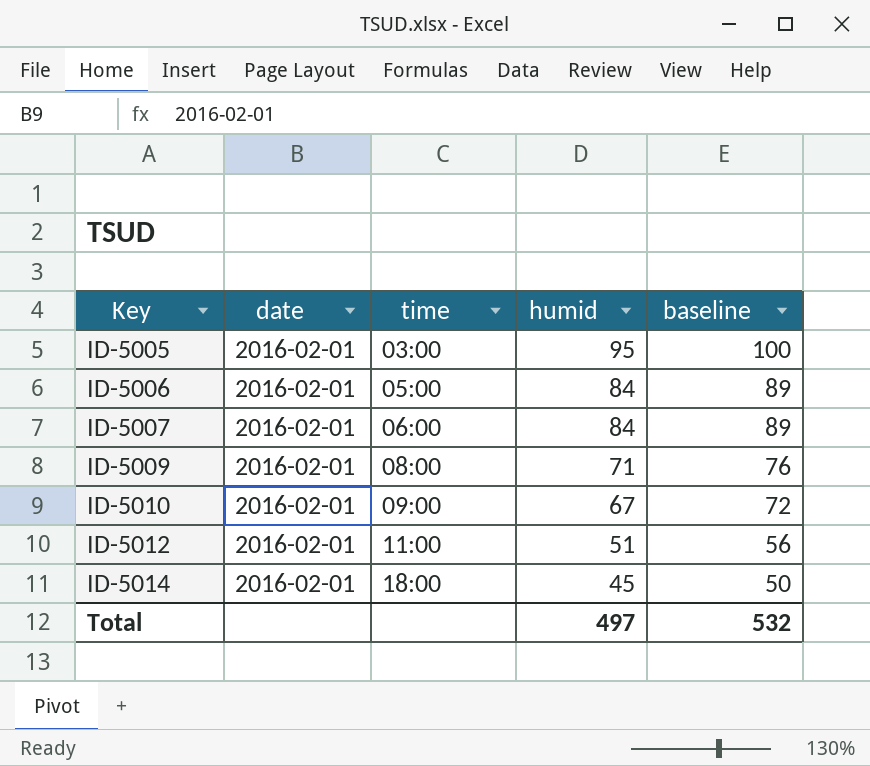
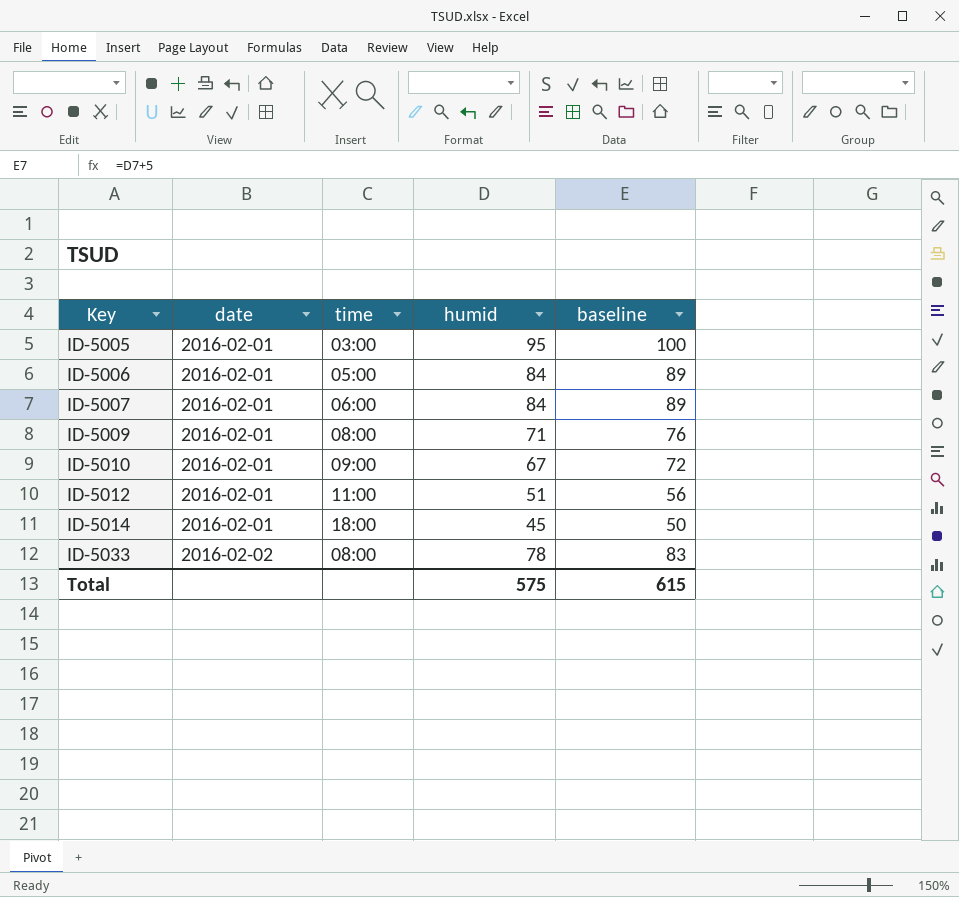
row ID-5033: none -> 2016-02-02 | 08:00 | 78 | 83
Total | humid: 497 -> 575
Total | baseline: 532 -> 615

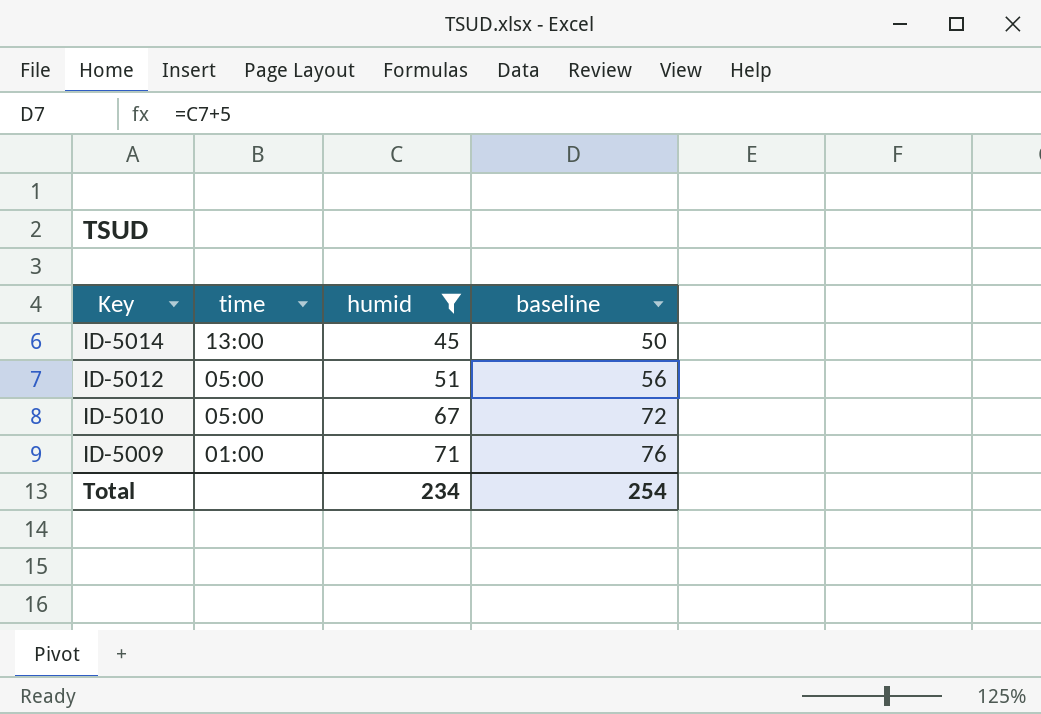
filter: none -> humid <= 71
row order: Key ascending -> Key descending
column date | position: 2 -> none
ID-5014 | time: 18:00 -> 13:00
ID-5012 | time: 11:00 -> 05:00
ID-5010 | time: 09:00 -> 05:00
ID-5009 | time: 08:00 -> 01:00
Total | humid: 575 -> 234
Total | baseline: 615 -> 254

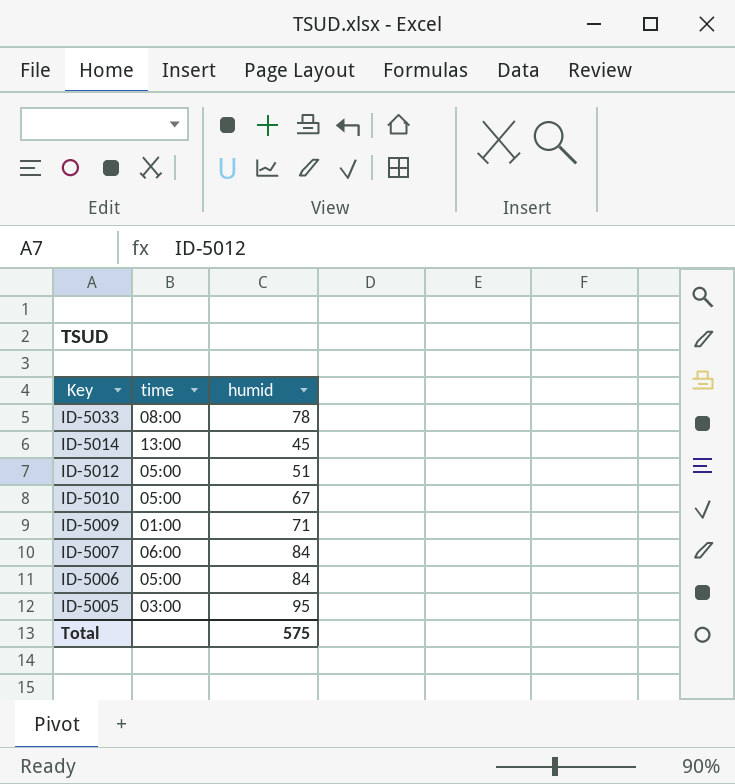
filter: humid <= 71 -> none
column baseline | formula: [humid] + 5 -> none
Total | humid: 234 -> 575

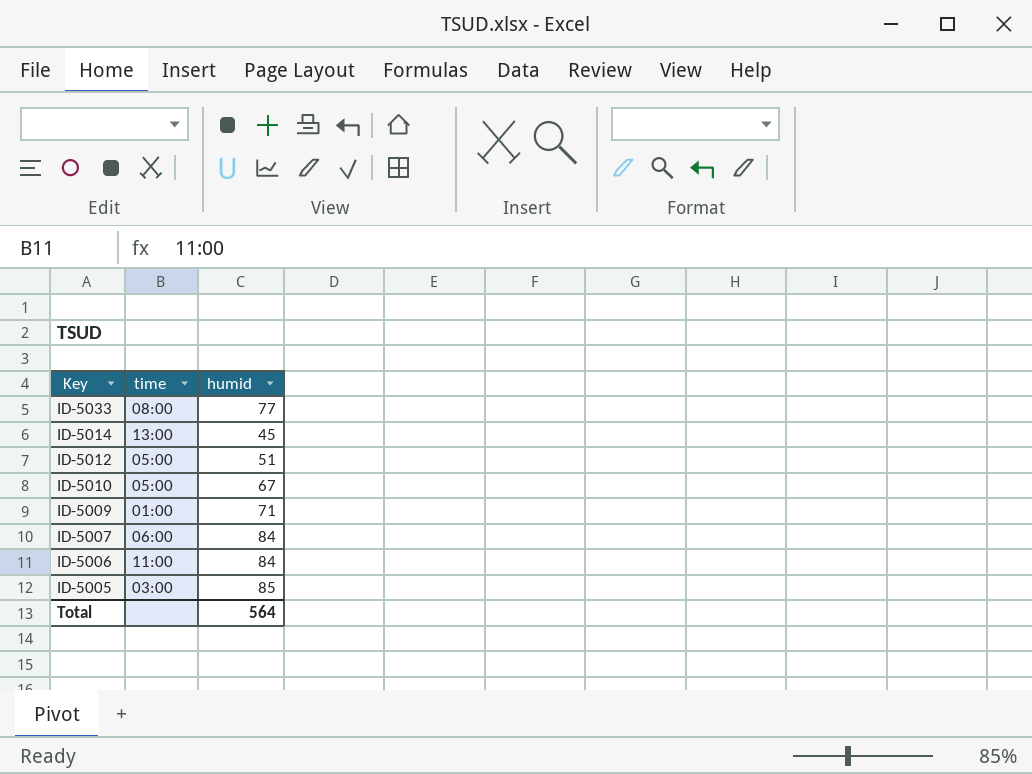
ID-5033 | humid: 78 -> 77
ID-5006 | time: 05:00 -> 11:00
ID-5005 | humid: 95 -> 85
Total | humid: 575 -> 564

